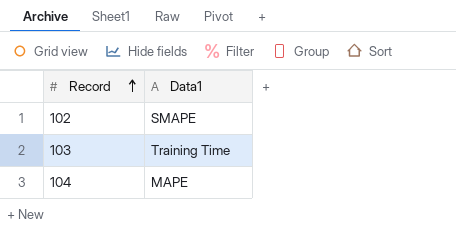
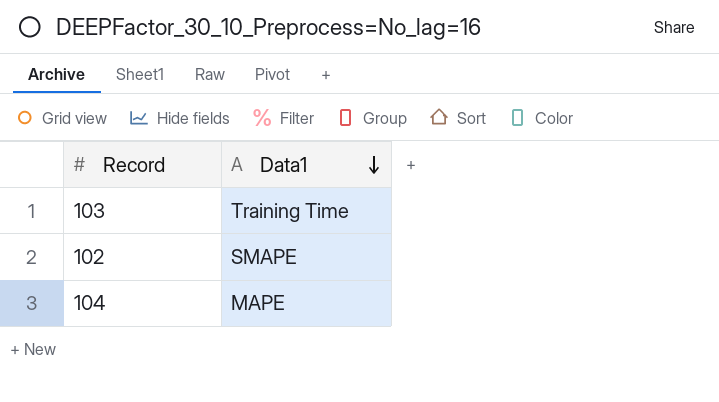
row order: Record ascending -> Data1 descending

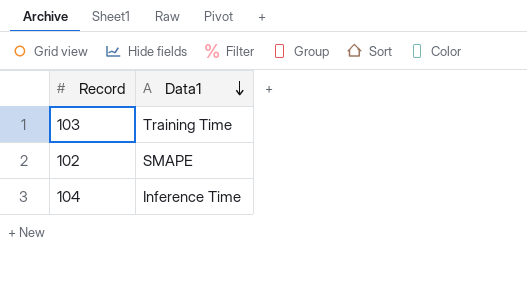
104 | Data1: MAPE -> Inference Time

